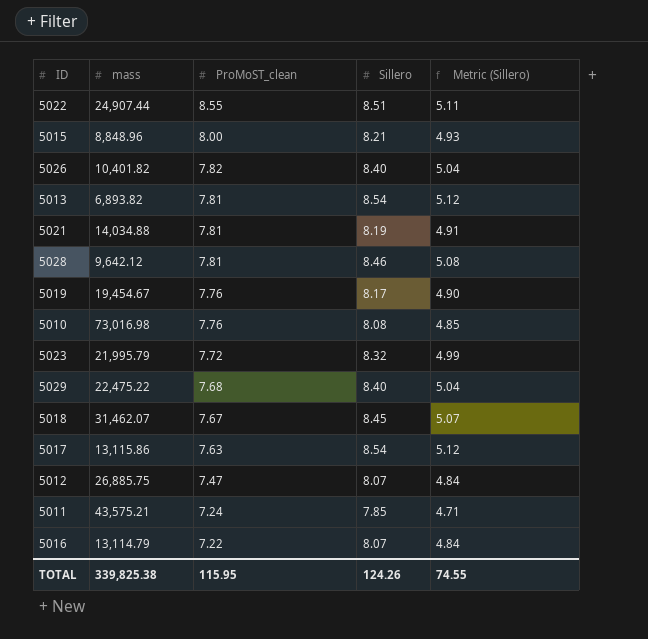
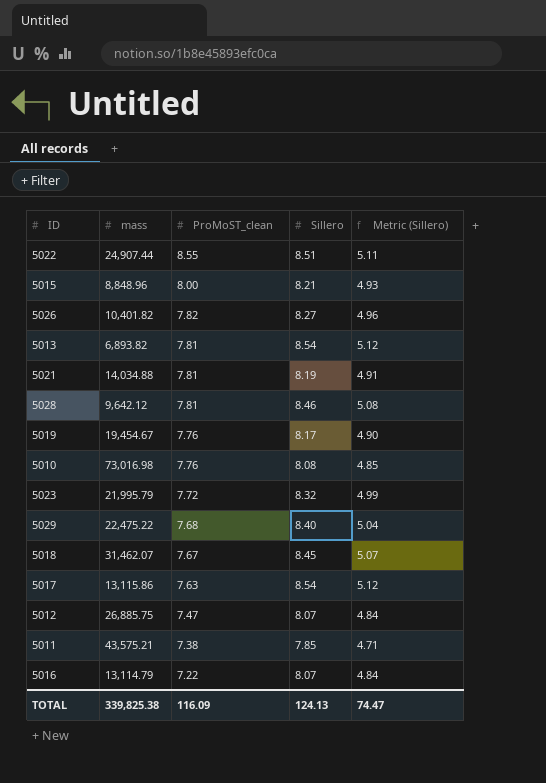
5026 | Sillero: 8.40 -> 8.27
5026 | Metric (Sillero): 5.04 -> 4.96
5011 | ProMoST_clean: 7.24 -> 7.38
TOTAL | ProMoST_clean: 115.95 -> 116.09
TOTAL | Sillero: 124.26 -> 124.13
TOTAL | Metric (Sillero): 74.55 -> 74.47

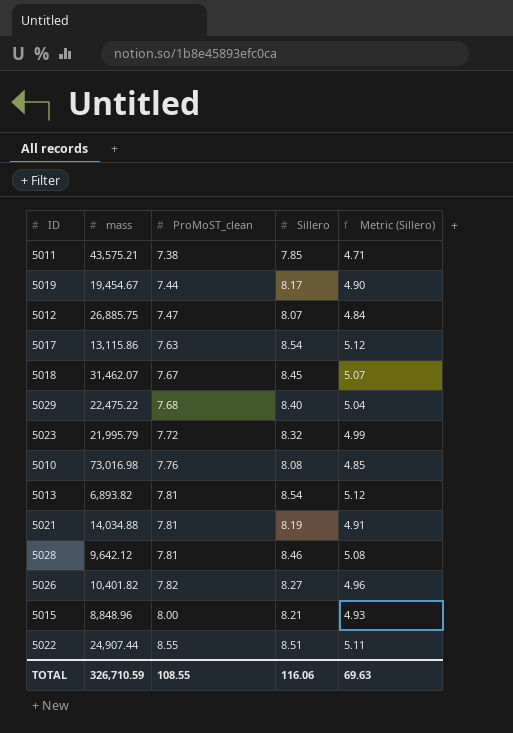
row order: ProMoST_clean descending -> ProMoST_clean ascending
row 5016: 13,114.79 | 7.22 | 8.07 | 4.84 -> none
5019 | ProMoST_clean: 7.76 -> 7.44
TOTAL | mass: 339,825.38 -> 326,710.59
TOTAL | ProMoST_clean: 116.09 -> 108.55
TOTAL | Sillero: 124.13 -> 116.06
TOTAL | Metric (Sillero): 74.47 -> 69.63

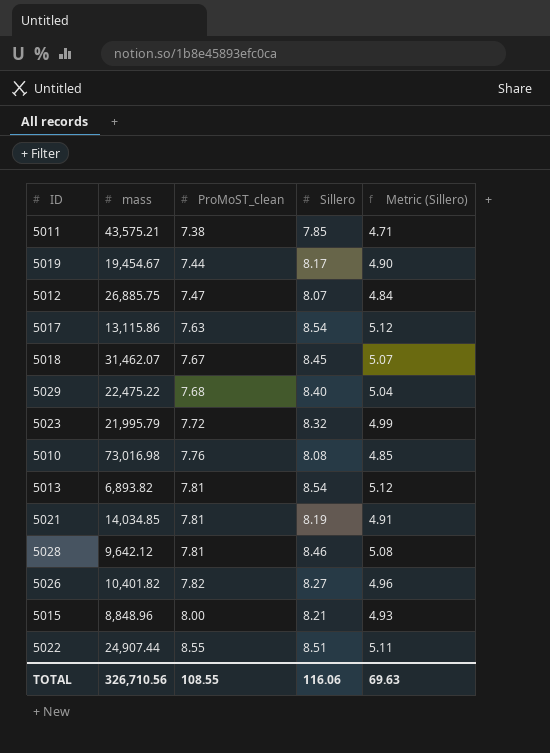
5021 | mass: 14,034.88 -> 14,034.85
TOTAL | mass: 326,710.59 -> 326,710.56

